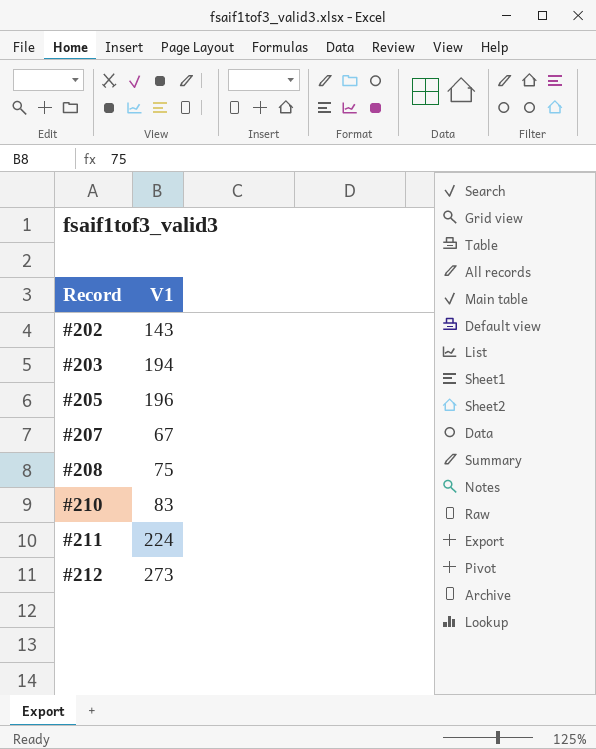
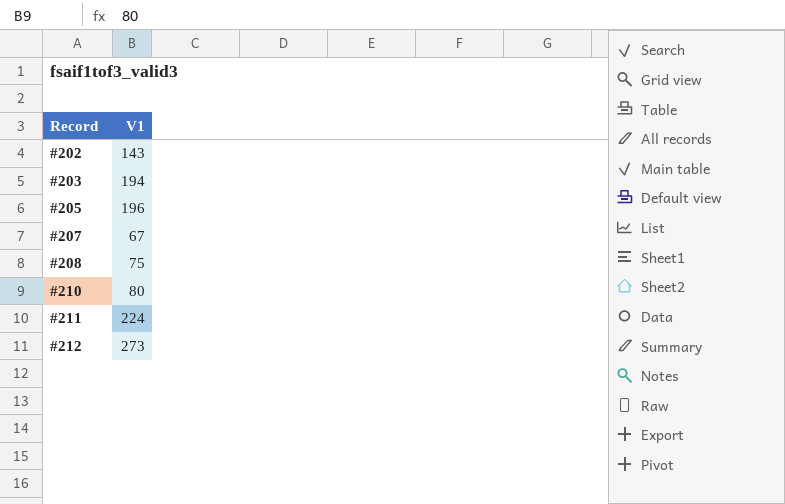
#210 | V1: 83 -> 80

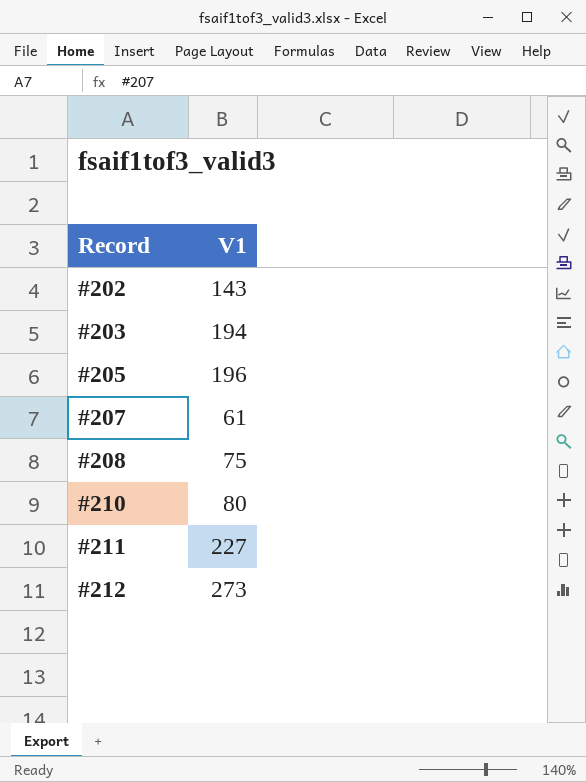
#207 | V1: 67 -> 61
#211 | V1: 224 -> 227

